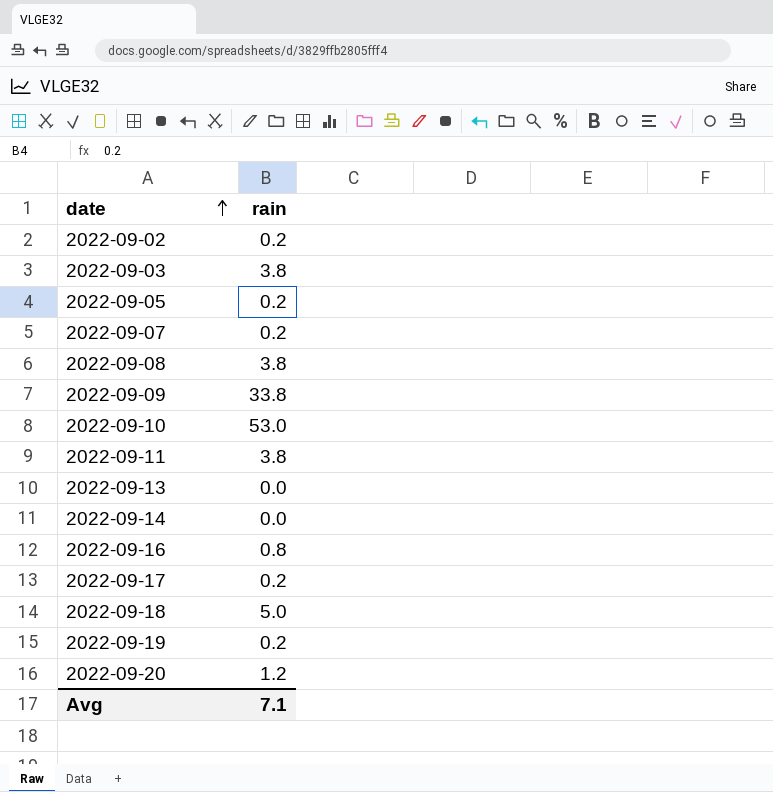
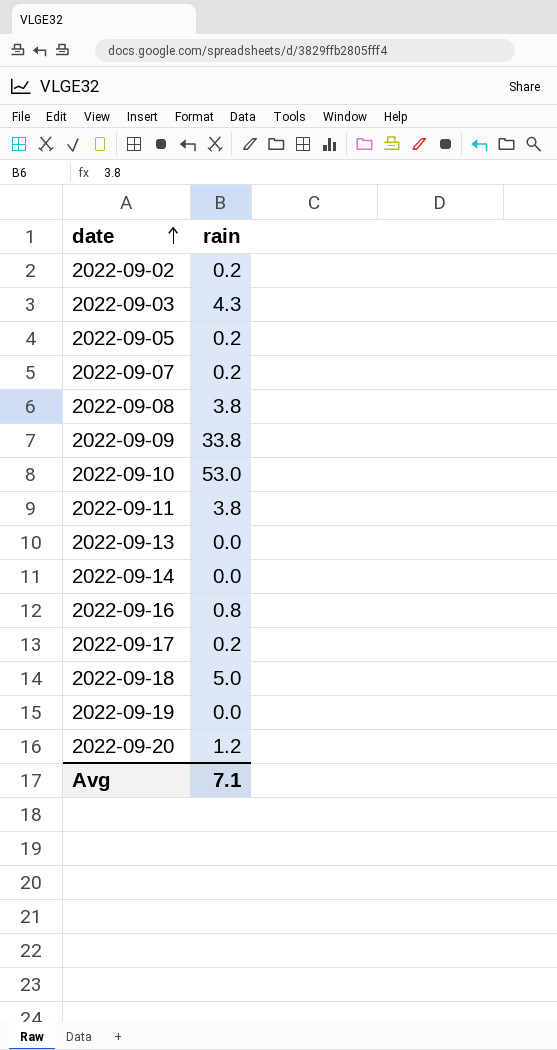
2022-09-03 | rain: 3.8 -> 4.3
2022-09-19 | rain: 0.2 -> 0.0

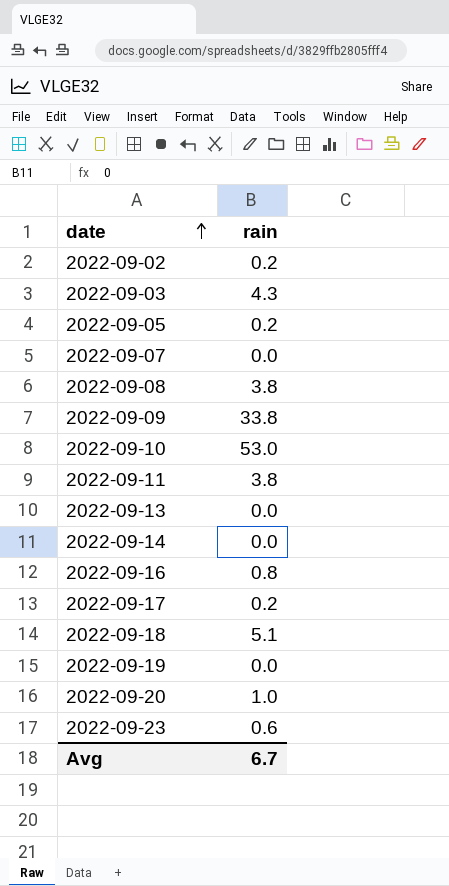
2022-09-07 | rain: 0.2 -> 0.0
2022-09-18 | rain: 5.0 -> 5.1
2022-09-20 | rain: 1.2 -> 1.0
row 2022-09-23: none -> 0.6
Avg | rain: 7.1 -> 6.7

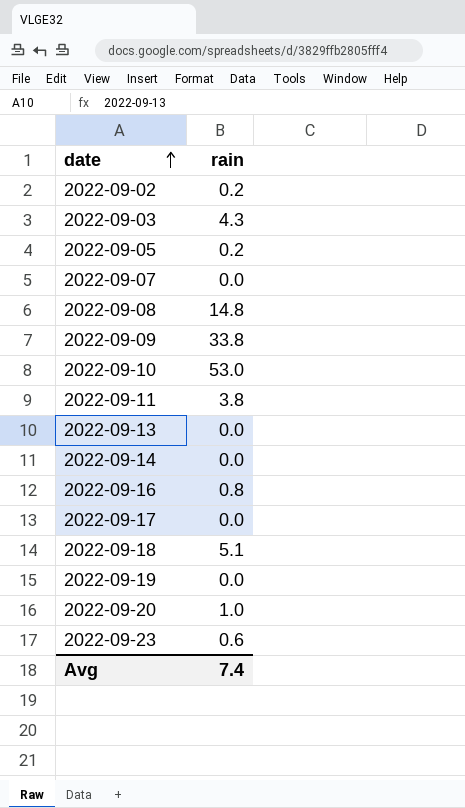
2022-09-08 | rain: 3.8 -> 14.8
2022-09-17 | rain: 0.2 -> 0.0
Avg | rain: 6.7 -> 7.4

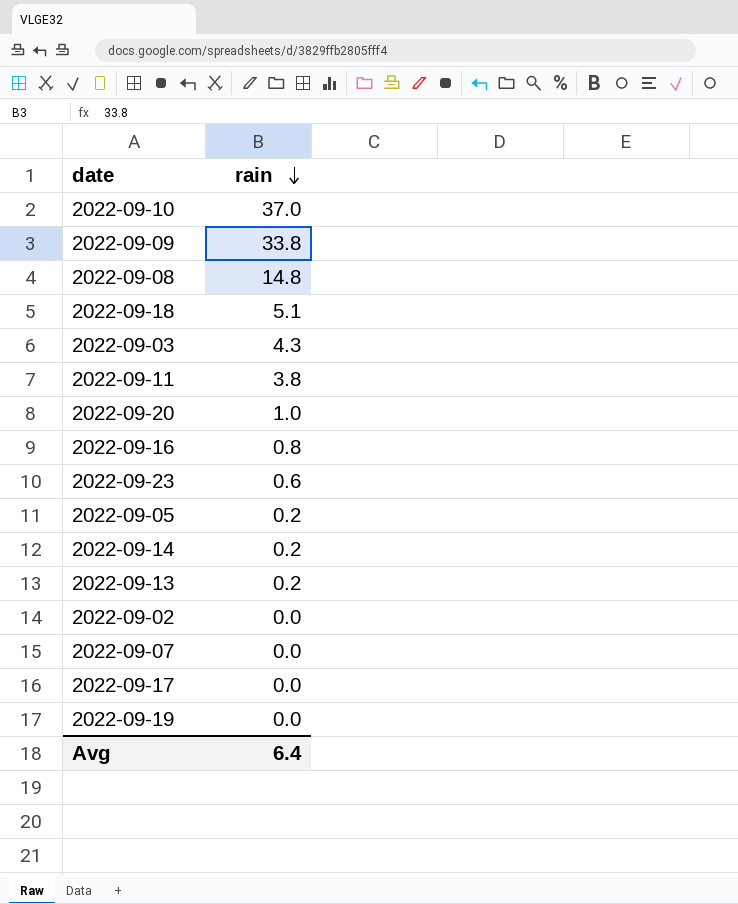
row order: date ascending -> rain descending
2022-09-10 | rain: 53.0 -> 37.0
2022-09-14 | rain: 0.0 -> 0.2
2022-09-13 | rain: 0.0 -> 0.2
2022-09-02 | rain: 0.2 -> 0.0
Avg | rain: 7.4 -> 6.4

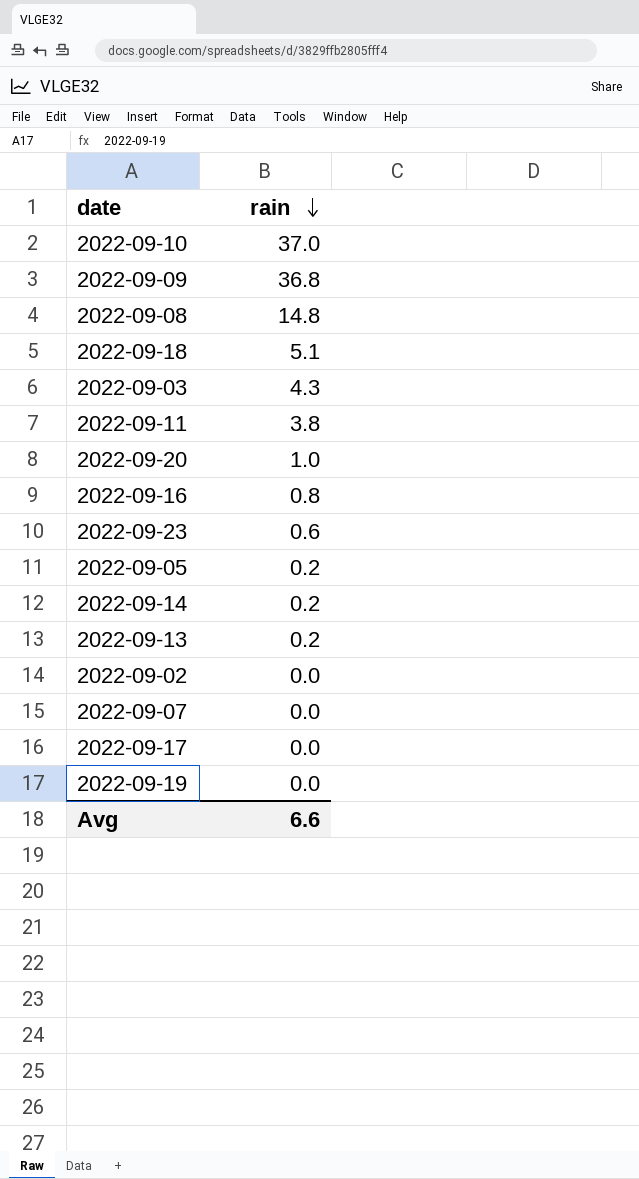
2022-09-09 | rain: 33.8 -> 36.8
Avg | rain: 6.4 -> 6.6

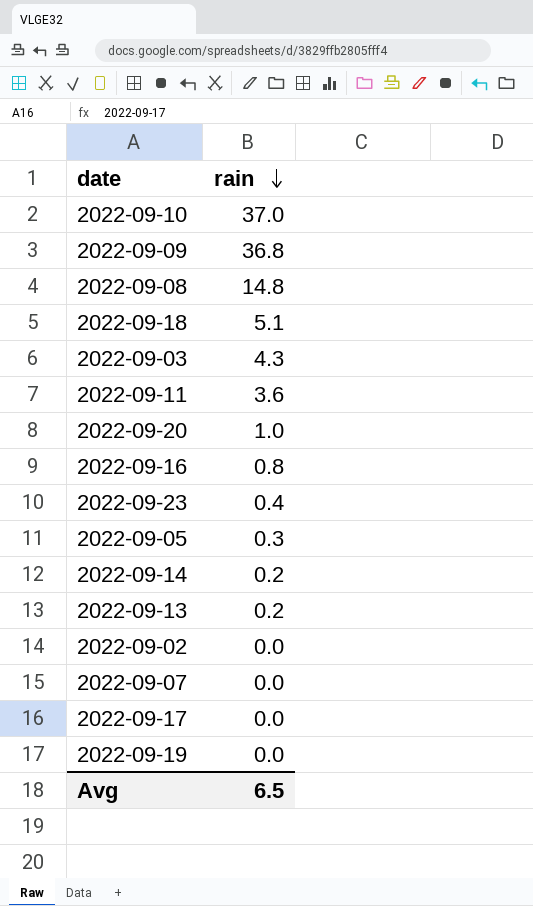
2022-09-11 | rain: 3.8 -> 3.6
2022-09-23 | rain: 0.6 -> 0.4
2022-09-05 | rain: 0.2 -> 0.3
Avg | rain: 6.6 -> 6.5

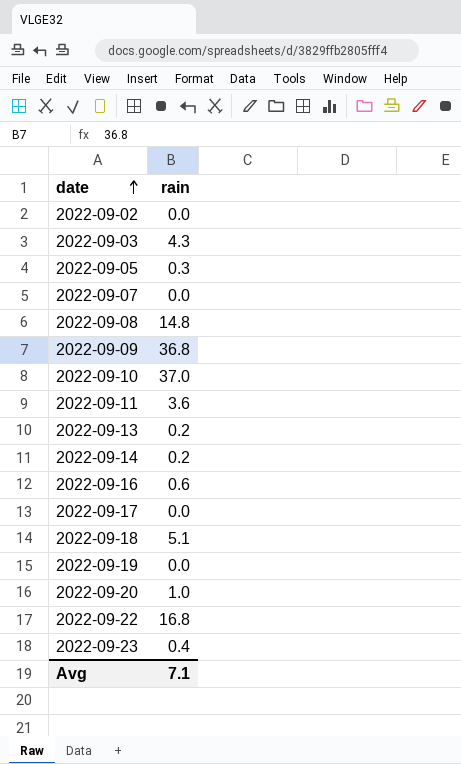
row order: rain descending -> date ascending
2022-09-16 | rain: 0.8 -> 0.6
row 2022-09-22: none -> 16.8
Avg | rain: 6.5 -> 7.1

